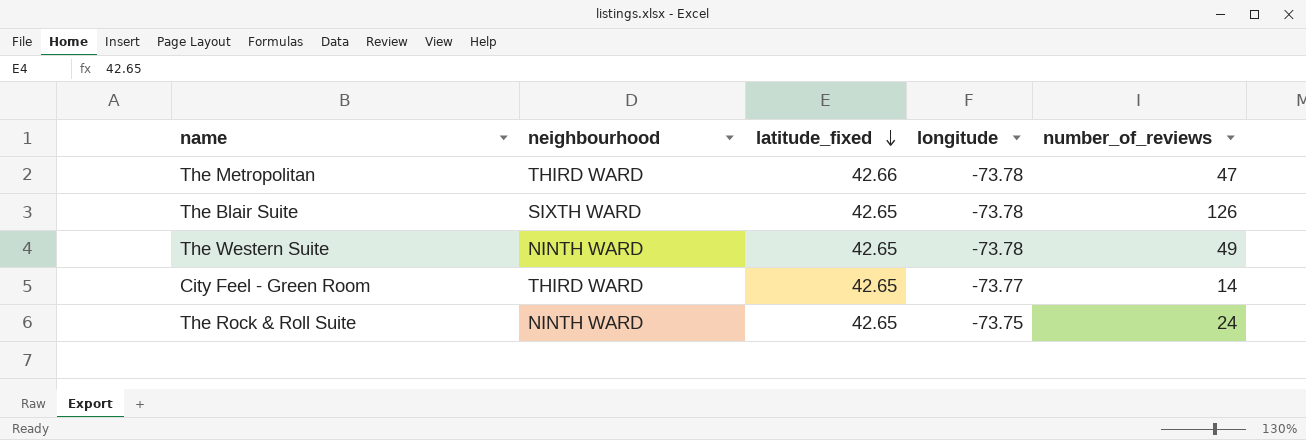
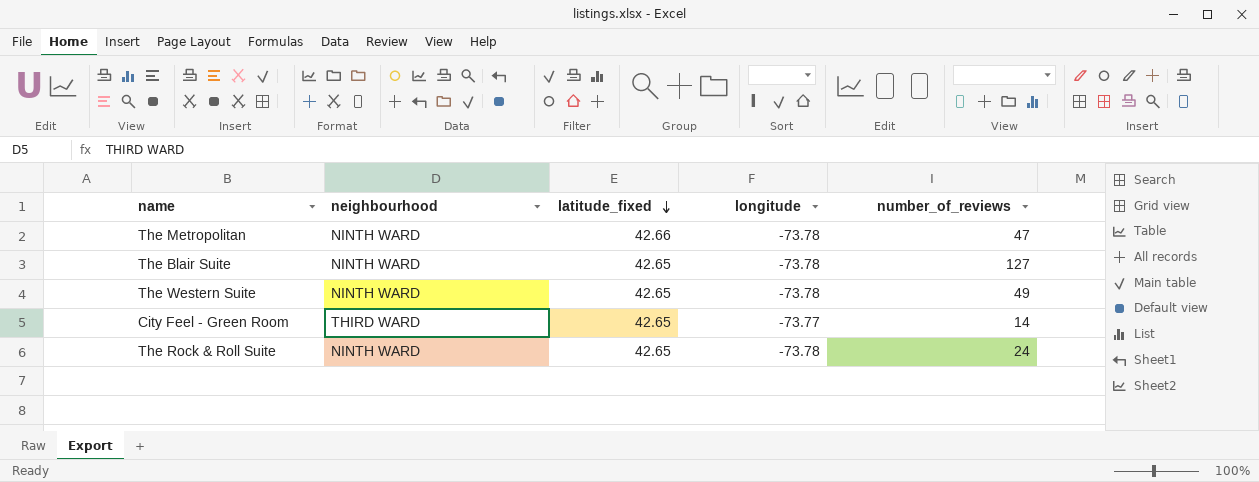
The Metropolitan | neighbourhood: THIRD WARD -> NINTH WARD
The Blair Suite | neighbourhood: SIXTH WARD -> NINTH WARD
The Blair Suite | number_of_reviews: 126 -> 127
The Rock & Roll Suite | longitude: -73.75 -> -73.78

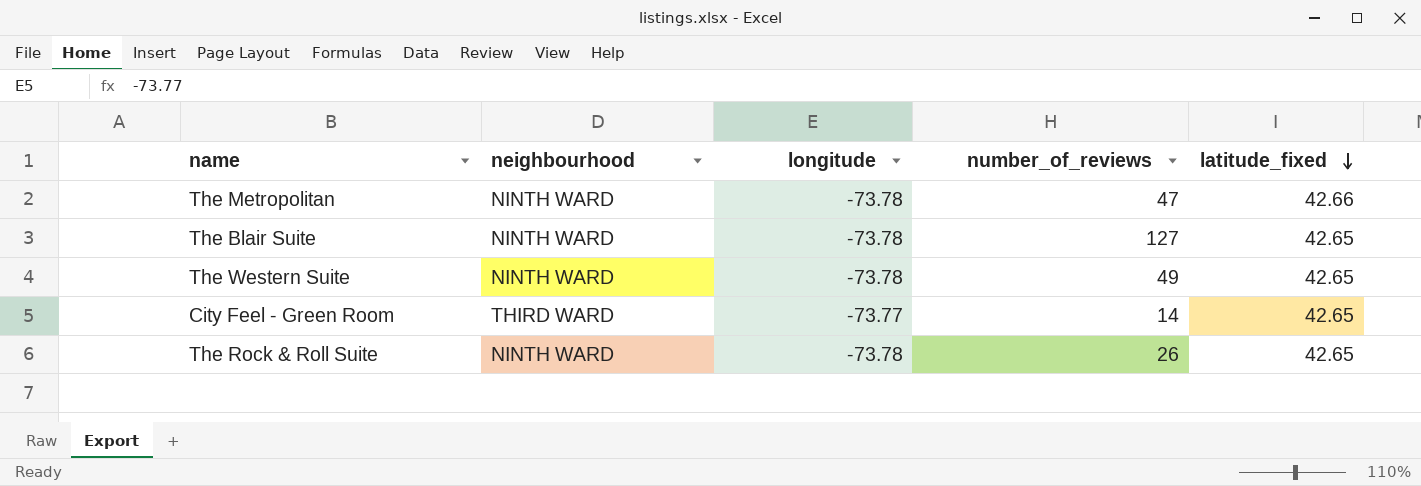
column latitude_fixed | position: 3 -> 5
The Rock & Roll Suite | number_of_reviews: 24 -> 26

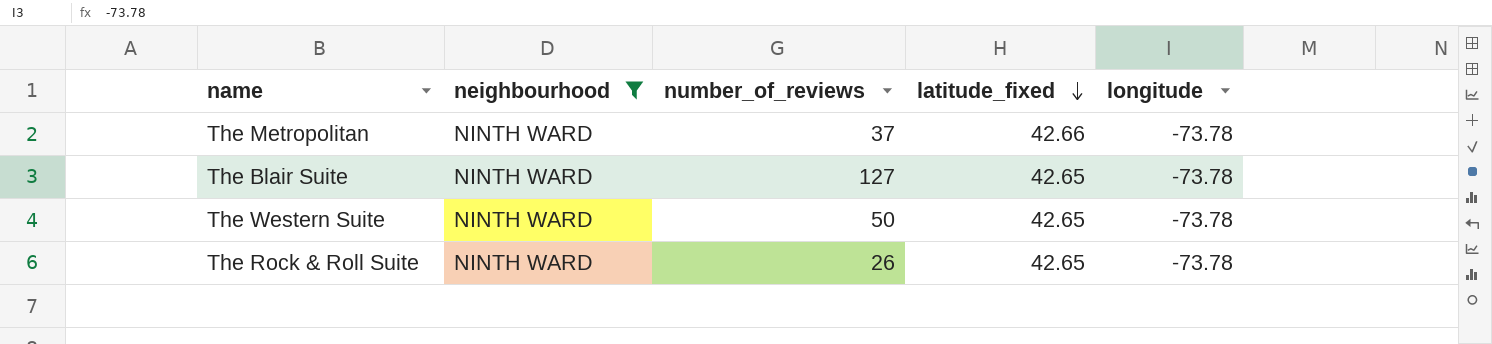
filter: none -> neighbourhood = NINTH WARD
column longitude | position: 3 -> 5
The Metropolitan | number_of_reviews: 47 -> 37
The Western Suite | number_of_reviews: 49 -> 50

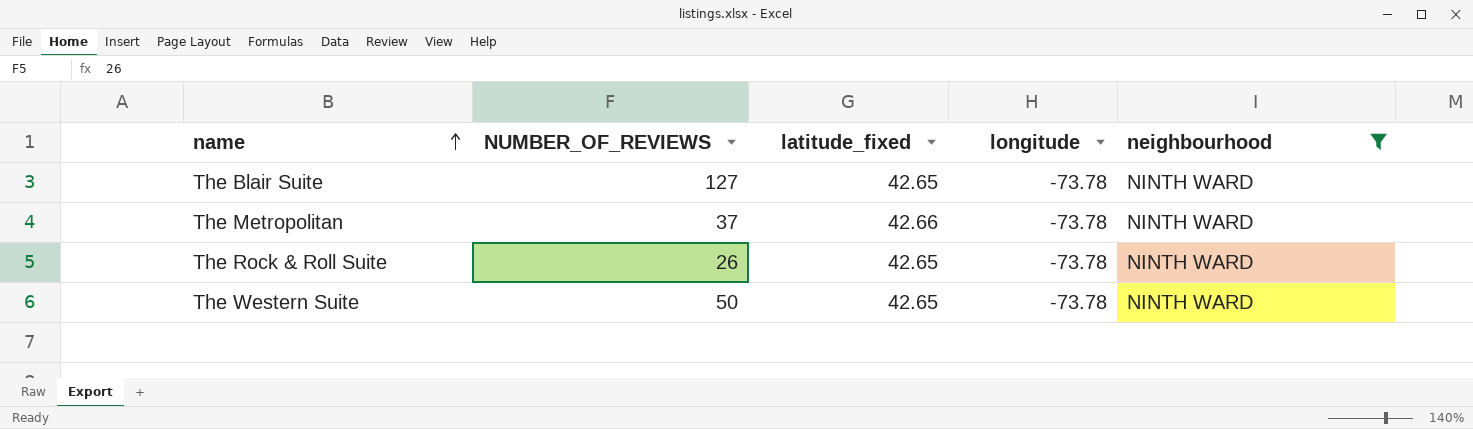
row order: latitude_fixed descending -> name ascending
column name: number_of_reviews -> NUMBER_OF_REVIEWS
column neighbourhood | position: 2 -> 5

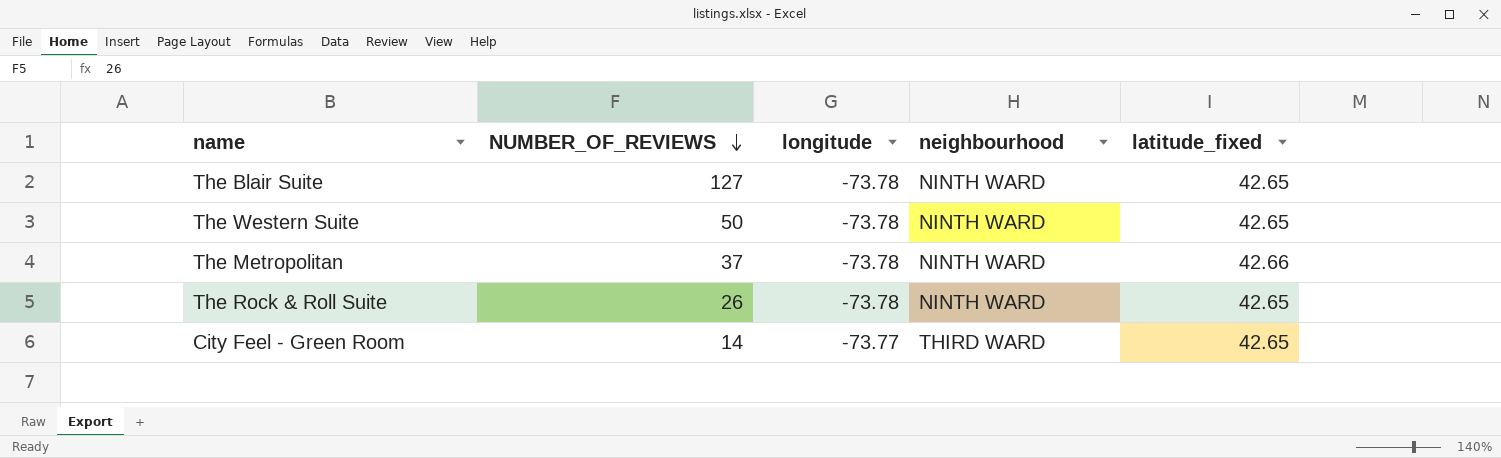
filter: neighbourhood = NINTH WARD -> none
row order: name ascending -> NUMBER_OF_REVIEWS descending
column latitude_fixed | position: 3 -> 5

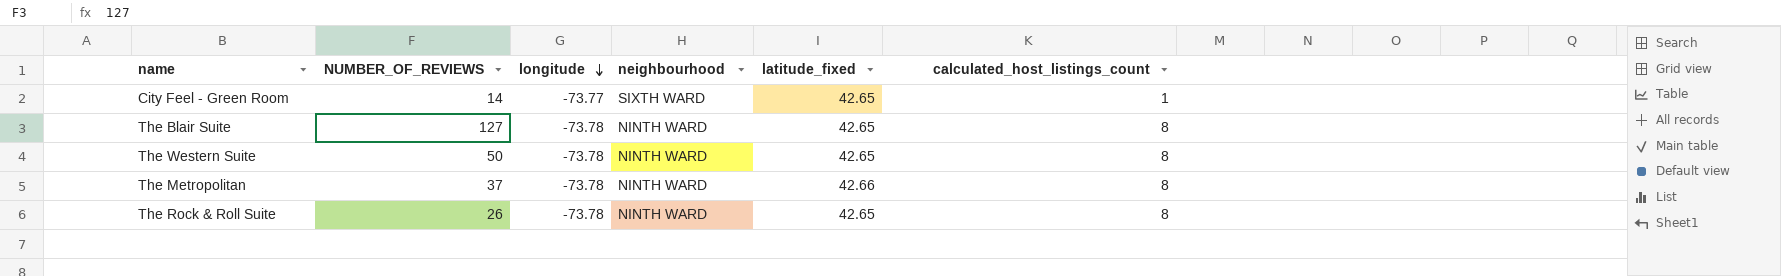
row order: NUMBER_OF_REVIEWS descending -> longitude descending
column calculated_host_listings_count | position: none -> 6
City Feel - Green Room | neighbourhood: THIRD WARD -> SIXTH WARD

